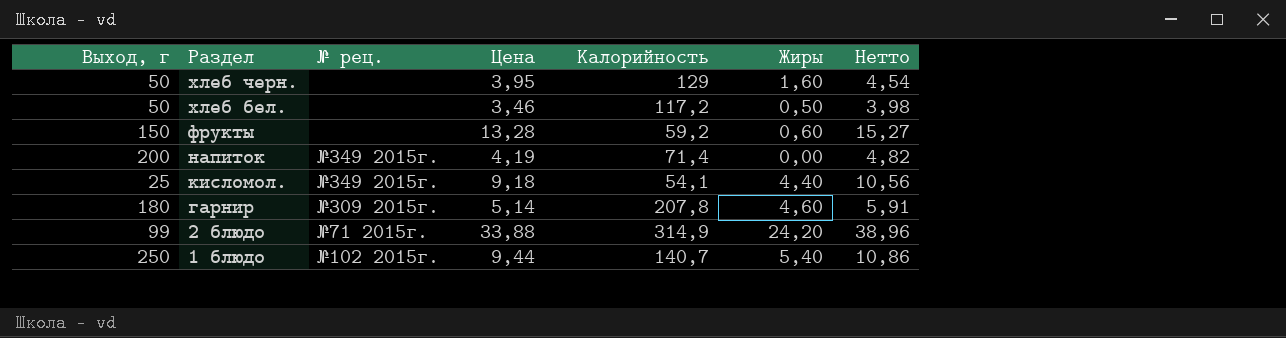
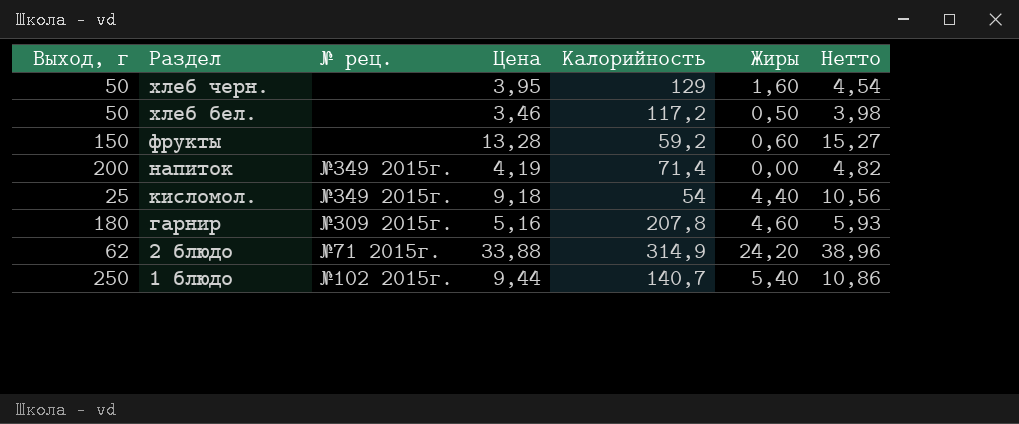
кисломол. | Калорийность: 54,1 -> 54
гарнир | Цена: 5,14 -> 5,16
гарнир | Нетто: 5,91 -> 5,93
2 блюдо | Выход, г: 99 -> 62

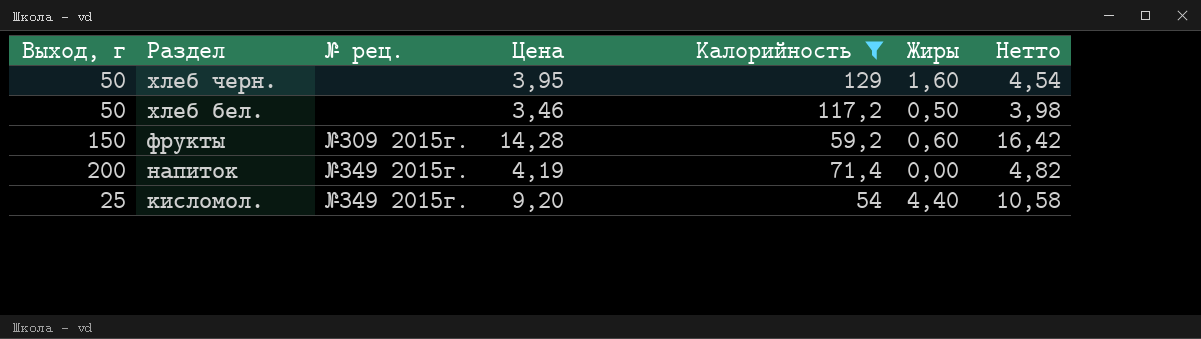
filter: none -> Калорийность <= 129
фрукты | № рец.: none -> №309 2015г.
фрукты | Цена: 13,28 -> 14,28
фрукты | Нетто: 15,27 -> 16,42
кисломол. | Цена: 9,18 -> 9,20
кисломол. | Нетто: 10,56 -> 10,58

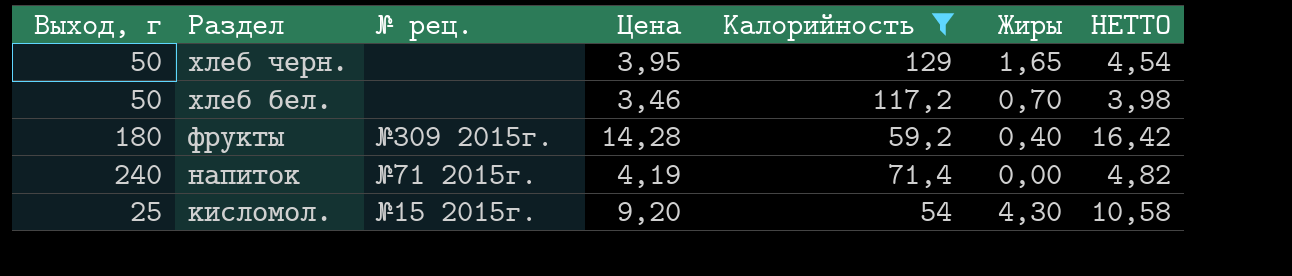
column name: Нетто -> НЕТТО
хлеб черн. | Жиры: 1,60 -> 1,65
хлеб бел. | Жиры: 0,50 -> 0,70
фрукты | Выход, г: 150 -> 180
фрукты | Жиры: 0,60 -> 0,40
напиток | Выход, г: 200 -> 240
напиток | № рец.: №349 2015г. -> №71 2015г.
кисломол. | № рец.: №349 2015г. -> №15 2015г.
кисломол. | Жиры: 4,40 -> 4,30

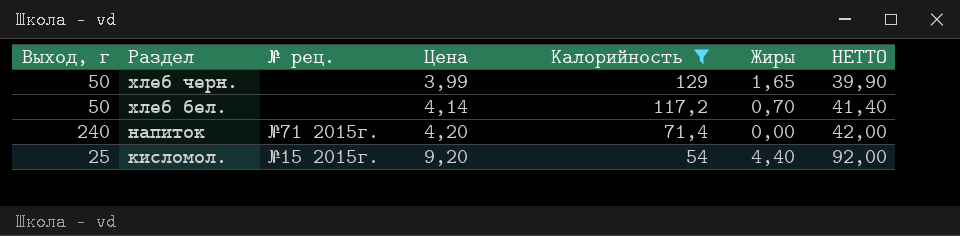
column НЕТТО | formula: [Цена] * 1,15 -> [Цена] * 10
row фрукты: 180 | №309 2015г. | 14,28 | 59,2 | 0,40 | 16,42 -> none
хлеб черн. | Цена: 3,95 -> 3,99
хлеб бел. | Цена: 3,46 -> 4,14
напиток | Цена: 4,19 -> 4,20
кисломол. | Жиры: 4,30 -> 4,40

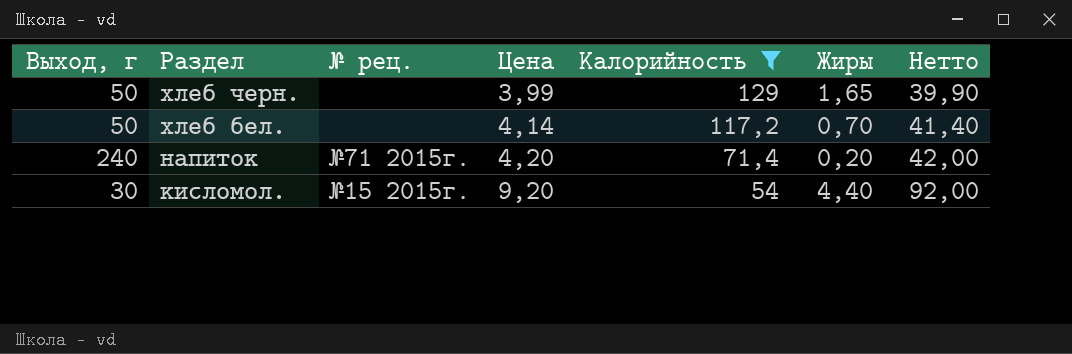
column name: НЕТТО -> Нетто
напиток | Жиры: 0,00 -> 0,20
кисломол. | Выход, г: 25 -> 30

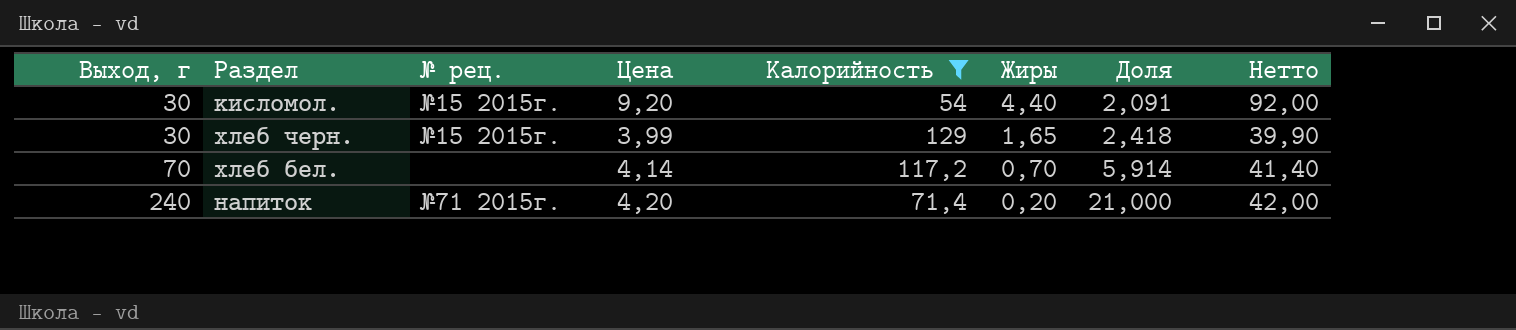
row order: Раздел descending -> Выход, г ascending
column Доля | formula: none -> [Цена] / [Жиры]
хлеб черн. | Выход, г: 50 -> 30
хлеб черн. | № рец.: none -> №15 2015г.
хлеб бел. | Выход, г: 50 -> 70

